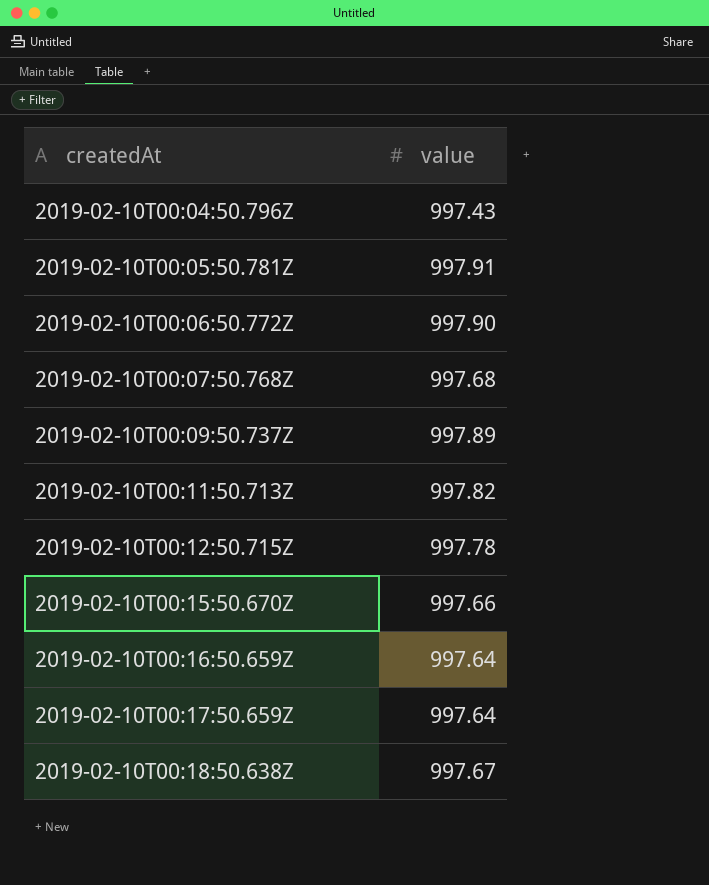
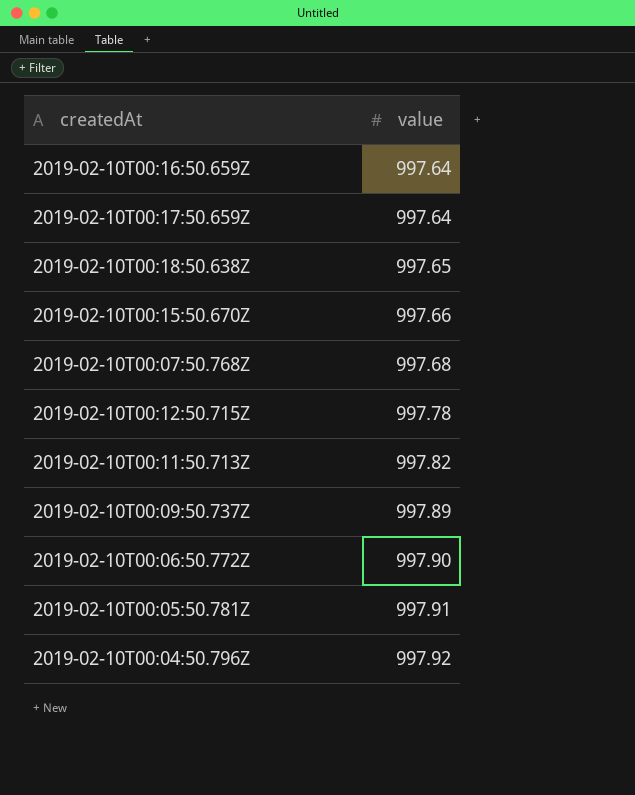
row order: createdAt ascending -> value ascending
2019-02-10T00:18:50.638Z | value: 997.67 -> 997.65
2019-02-10T00:04:50.796Z | value: 997.43 -> 997.92

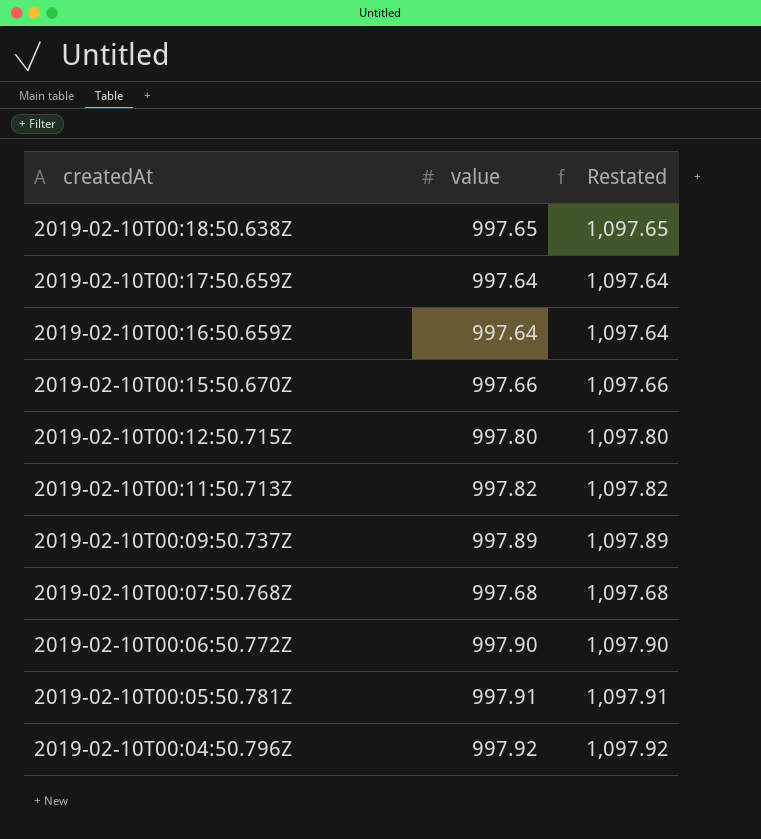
row order: value ascending -> createdAt descending
column Restated | formula: none -> [value] + 100
2019-02-10T00:12:50.715Z | value: 997.78 -> 997.80

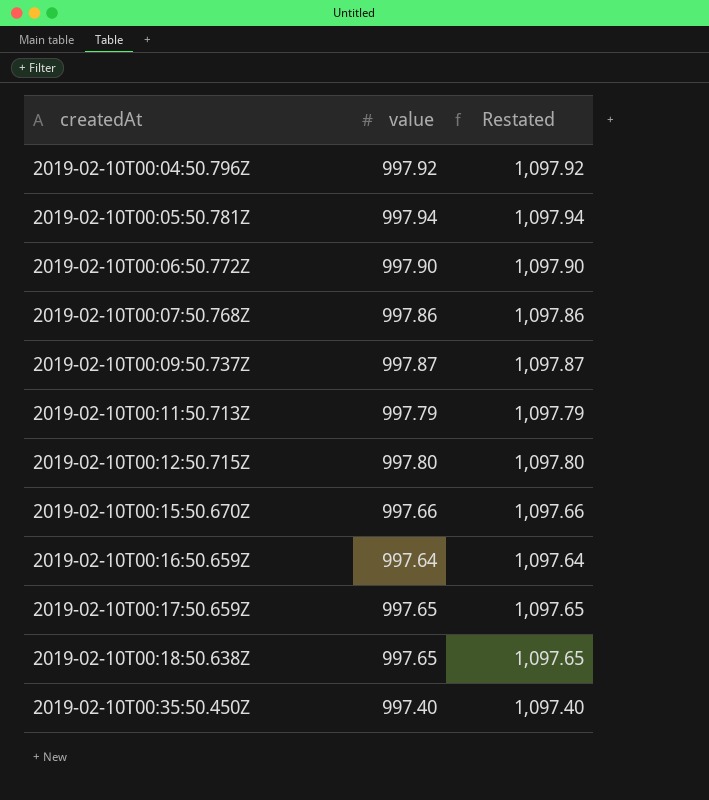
row order: createdAt descending -> createdAt ascending
2019-02-10T00:05:50.781Z | value: 997.91 -> 997.94
2019-02-10T00:05:50.781Z | Restated: 1,097.91 -> 1,097.94
2019-02-10T00:07:50.768Z | value: 997.68 -> 997.86
2019-02-10T00:07:50.768Z | Restated: 1,097.68 -> 1,097.86
2019-02-10T00:09:50.737Z | value: 997.89 -> 997.87
2019-02-10T00:09:50.737Z | Restated: 1,097.89 -> 1,097.87
2019-02-10T00:11:50.713Z | value: 997.82 -> 997.79
2019-02-10T00:11:50.713Z | Restated: 1,097.82 -> 1,097.79
2019-02-10T00:17:50.659Z | value: 997.64 -> 997.65
2019-02-10T00:17:50.659Z | Restated: 1,097.64 -> 1,097.65
row 2019-02-10T00:35:50.450Z: none -> 997.40 | 1,097.40

